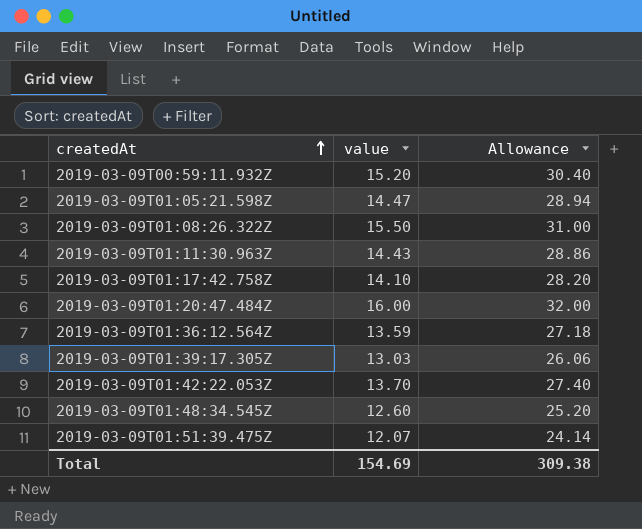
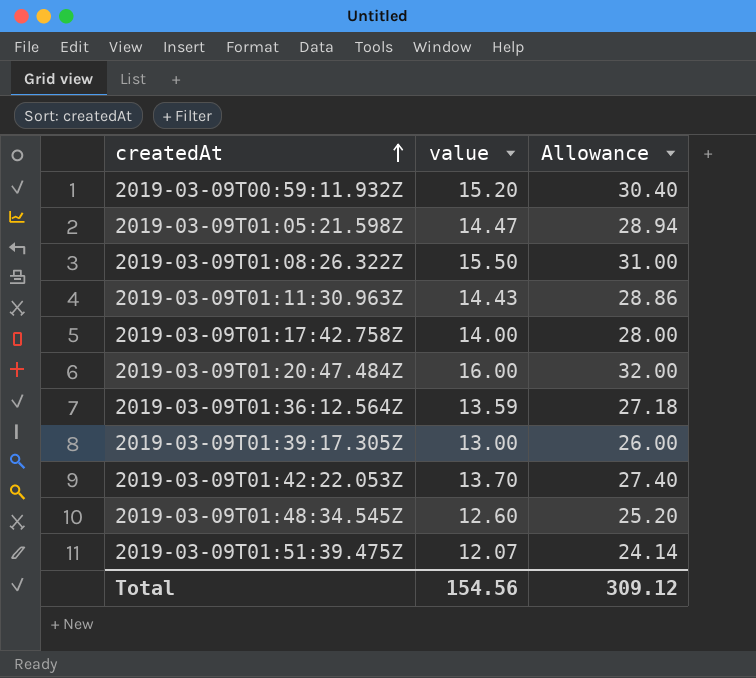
2019-03-09T01:17:42.758Z | value: 14.10 -> 14.00
2019-03-09T01:17:42.758Z | Allowance: 28.20 -> 28.00
2019-03-09T01:39:17.305Z | value: 13.03 -> 13.00
2019-03-09T01:39:17.305Z | Allowance: 26.06 -> 26.00
Total | value: 154.69 -> 154.56
Total | Allowance: 309.38 -> 309.12

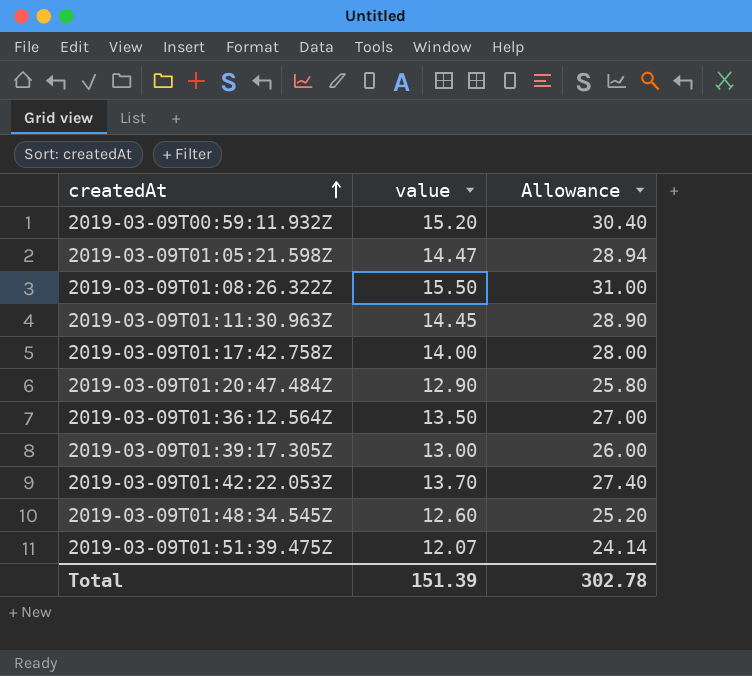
2019-03-09T01:11:30.963Z | value: 14.43 -> 14.45
2019-03-09T01:11:30.963Z | Allowance: 28.86 -> 28.90
2019-03-09T01:20:47.484Z | value: 16.00 -> 12.90
2019-03-09T01:20:47.484Z | Allowance: 32.00 -> 25.80
2019-03-09T01:36:12.564Z | value: 13.59 -> 13.50
2019-03-09T01:36:12.564Z | Allowance: 27.18 -> 27.00
Total | value: 154.56 -> 151.39
Total | Allowance: 309.12 -> 302.78

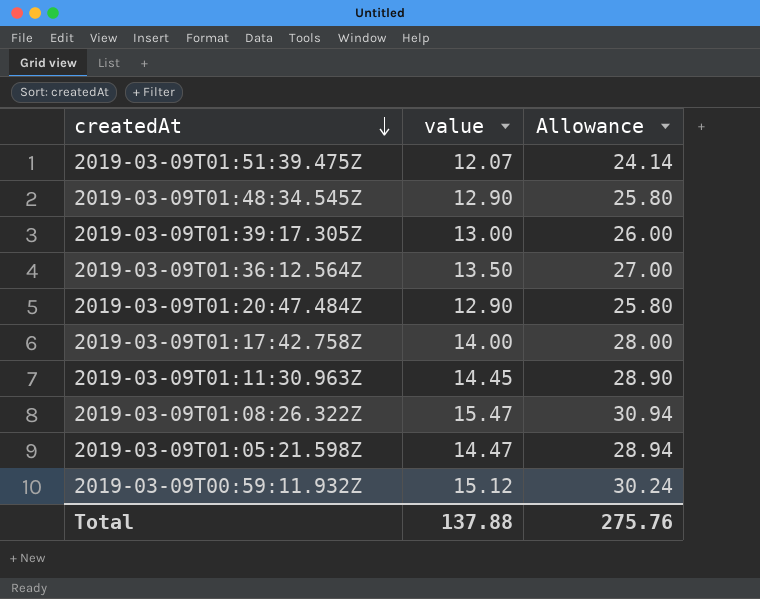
row order: createdAt ascending -> createdAt descending
row 2019-03-09T01:42:22.053Z: 13.70 | 27.40 -> none
2019-03-09T01:48:34.545Z | value: 12.60 -> 12.90
2019-03-09T01:48:34.545Z | Allowance: 25.20 -> 25.80
2019-03-09T01:08:26.322Z | value: 15.50 -> 15.47
2019-03-09T01:08:26.322Z | Allowance: 31.00 -> 30.94
2019-03-09T00:59:11.932Z | value: 15.20 -> 15.12
2019-03-09T00:59:11.932Z | Allowance: 30.40 -> 30.24
Total | value: 151.39 -> 137.88
Total | Allowance: 302.78 -> 275.76

